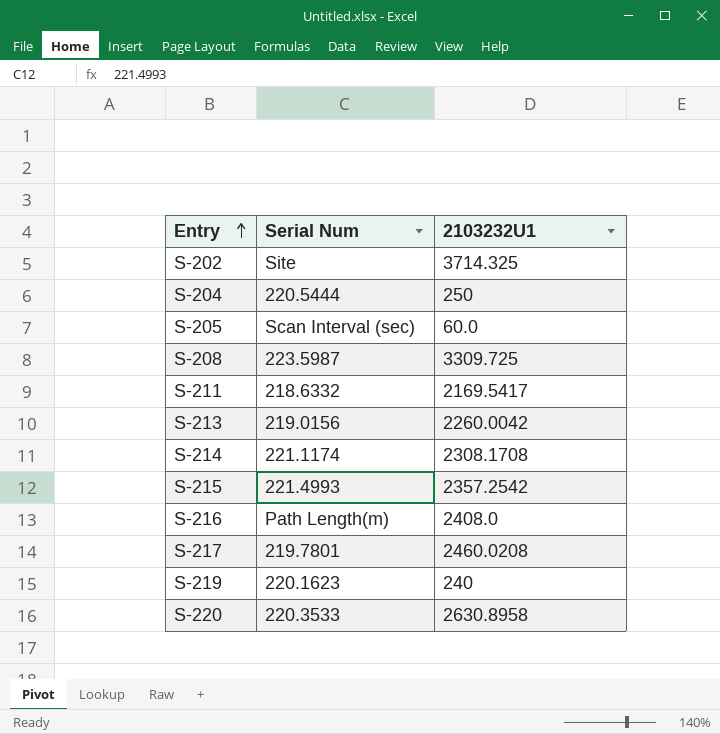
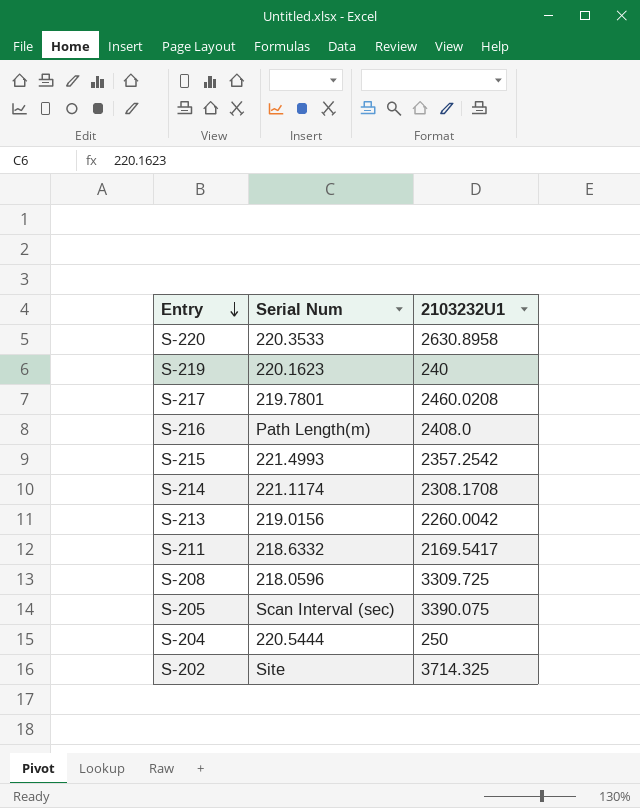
row order: Entry ascending -> Entry descending
S-208 | Serial Num: 223.5987 -> 218.0596
S-205 | 2103232U1: 60.0 -> 3390.075

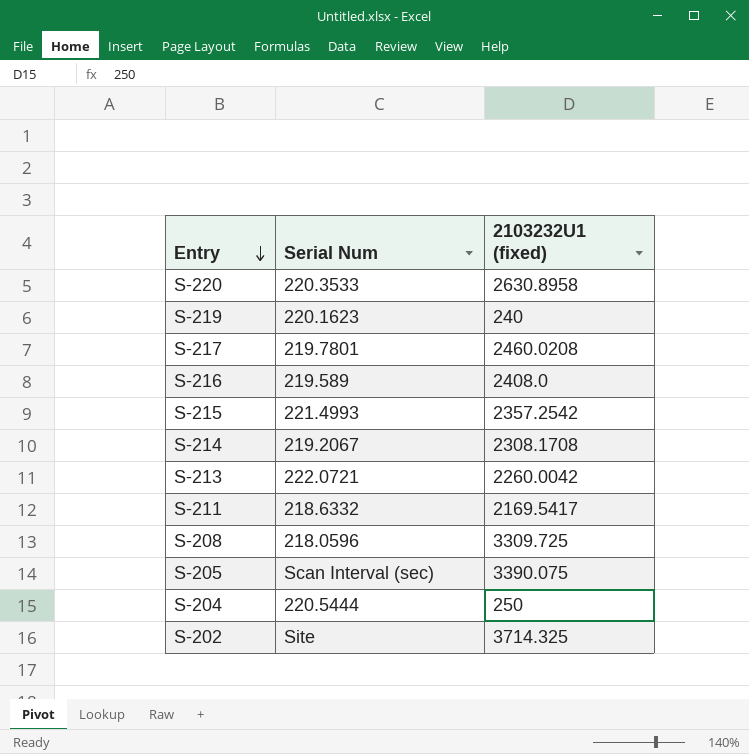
column name: 2103232U1 -> 2103232U1 (fixed)
S-216 | Serial Num: Path Length(m) -> 219.589
S-214 | Serial Num: 221.1174 -> 219.2067
S-213 | Serial Num: 219.0156 -> 222.0721

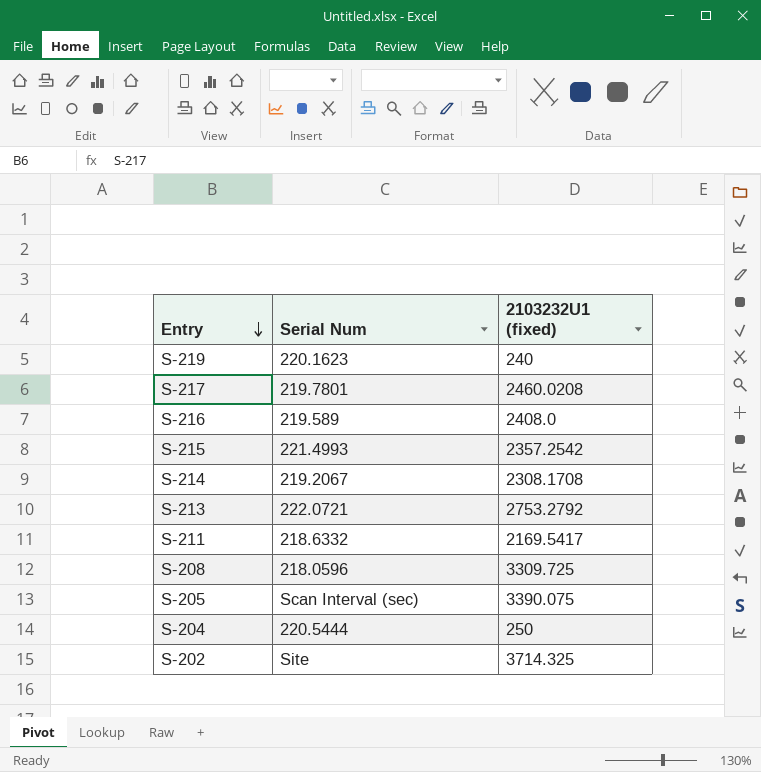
row S-220: 220.3533 | 2630.8958 -> none
S-213 | 2103232U1 (fixed): 2260.0042 -> 2753.2792

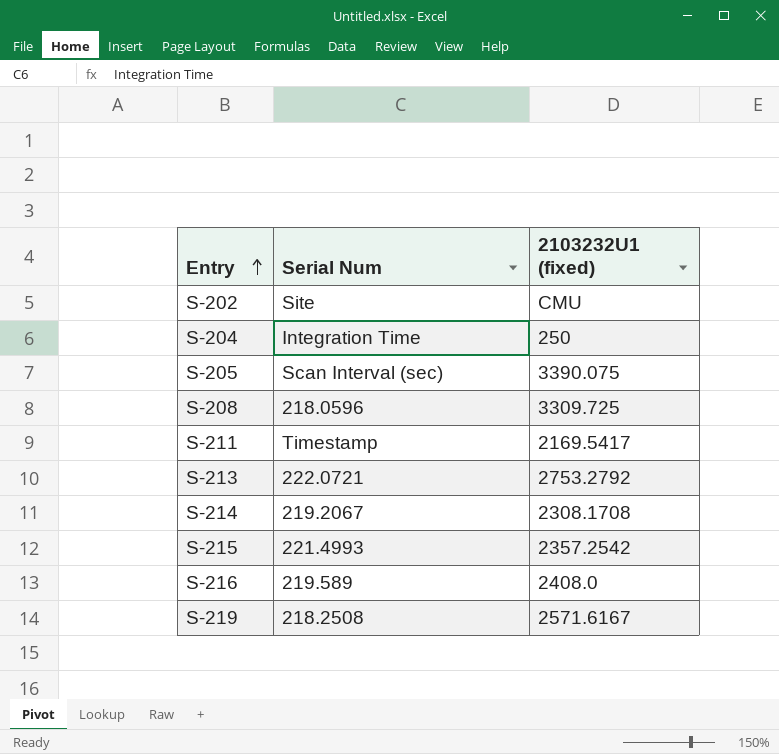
row order: Entry descending -> Entry ascending
row S-217: 219.7801 | 2460.0208 -> none
S-202 | 2103232U1 (fixed): 3714.325 -> CMU
S-204 | Serial Num: 220.5444 -> Integration Time
S-211 | Serial Num: 218.6332 -> Timestamp
S-219 | Serial Num: 220.1623 -> 218.2508
S-219 | 2103232U1 (fixed): 240 -> 2571.6167

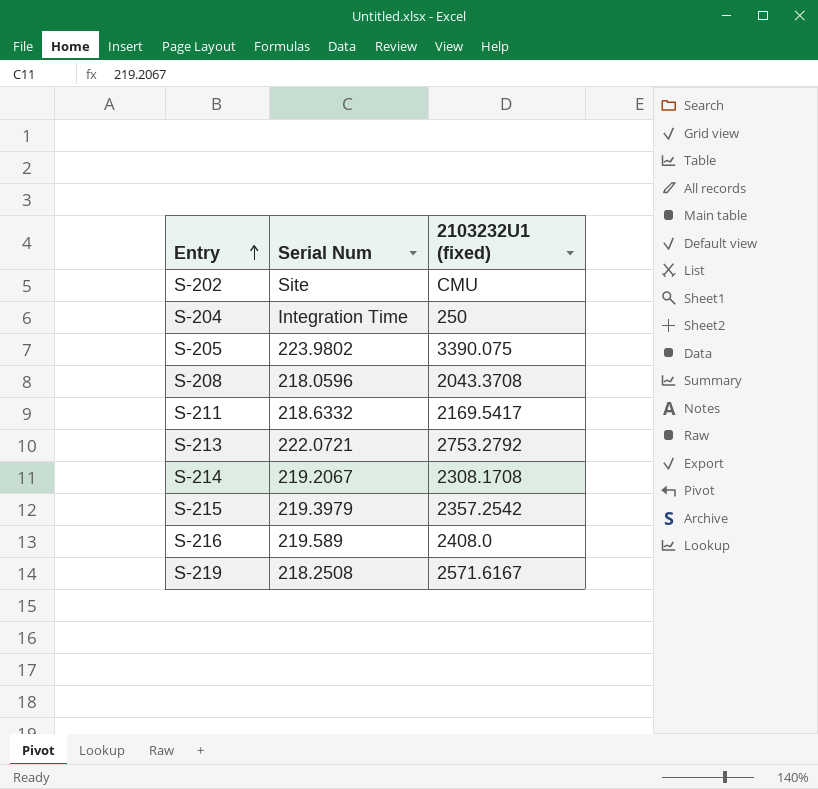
S-205 | Serial Num: Scan Interval (sec) -> 223.9802
S-208 | 2103232U1 (fixed): 3309.725 -> 2043.3708
S-211 | Serial Num: Timestamp -> 218.6332
S-215 | Serial Num: 221.4993 -> 219.3979

